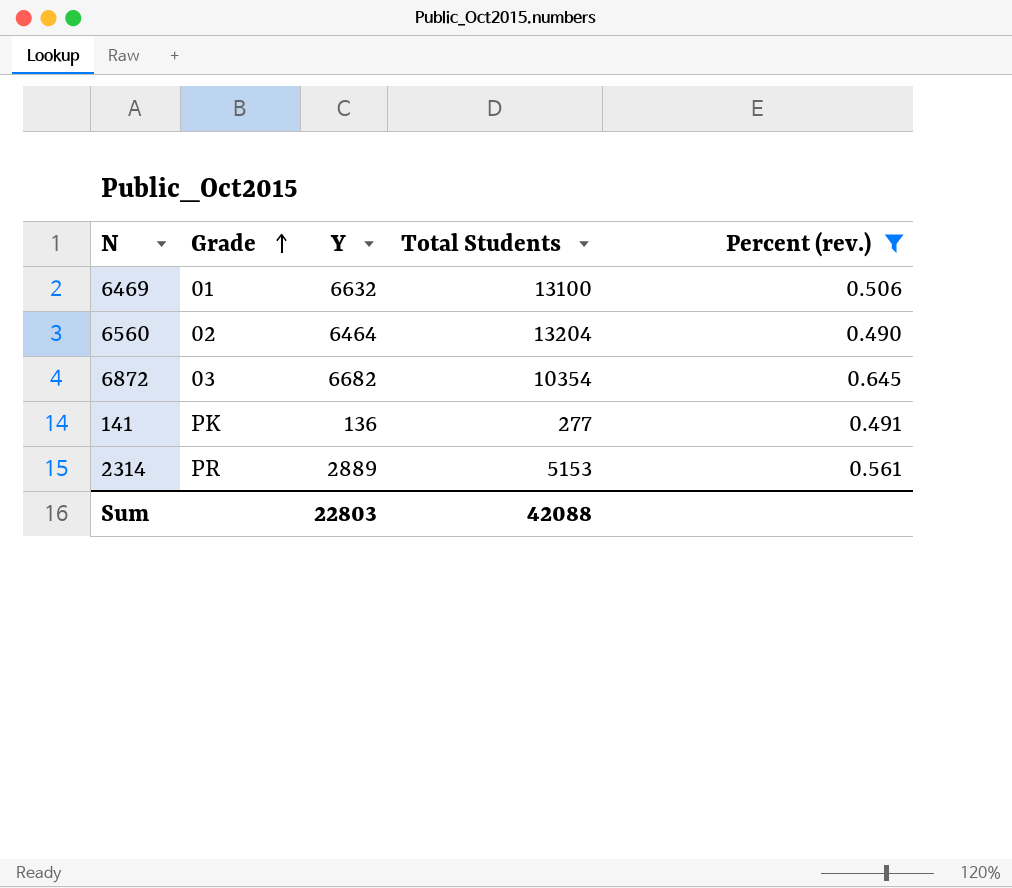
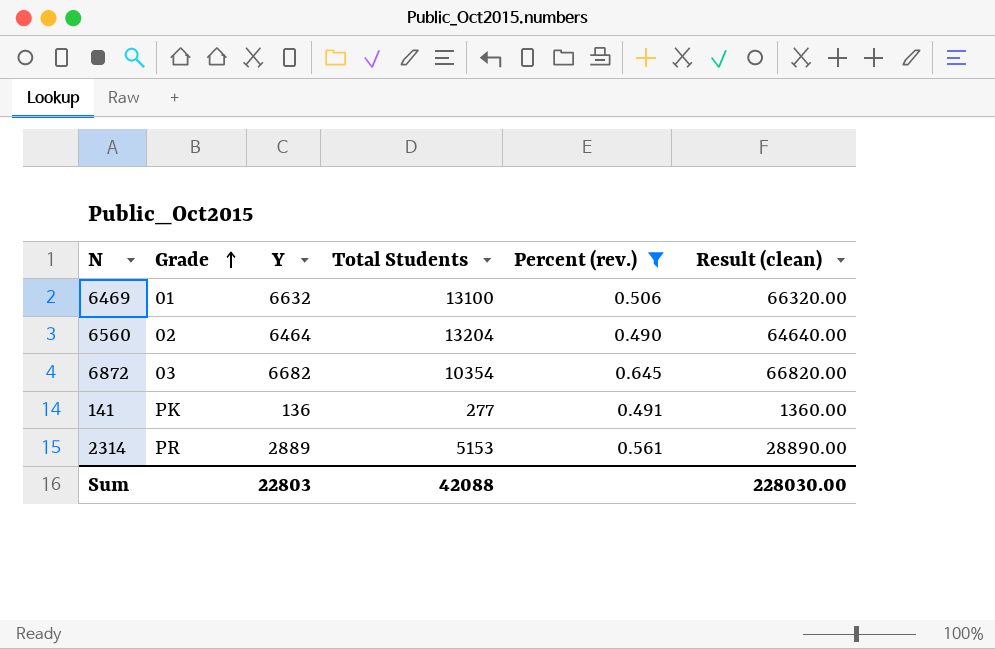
column Result (clean) | formula: none -> [Y] * 10

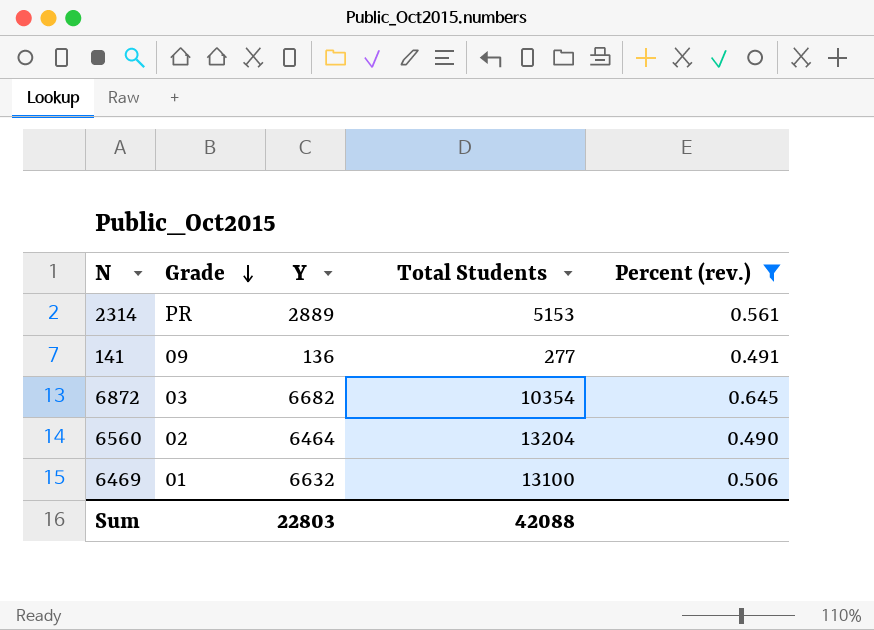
row order: Grade ascending -> Grade descending
column Result (clean) | formula: [Y] * 10 -> none
141 | Grade: PK -> 09

